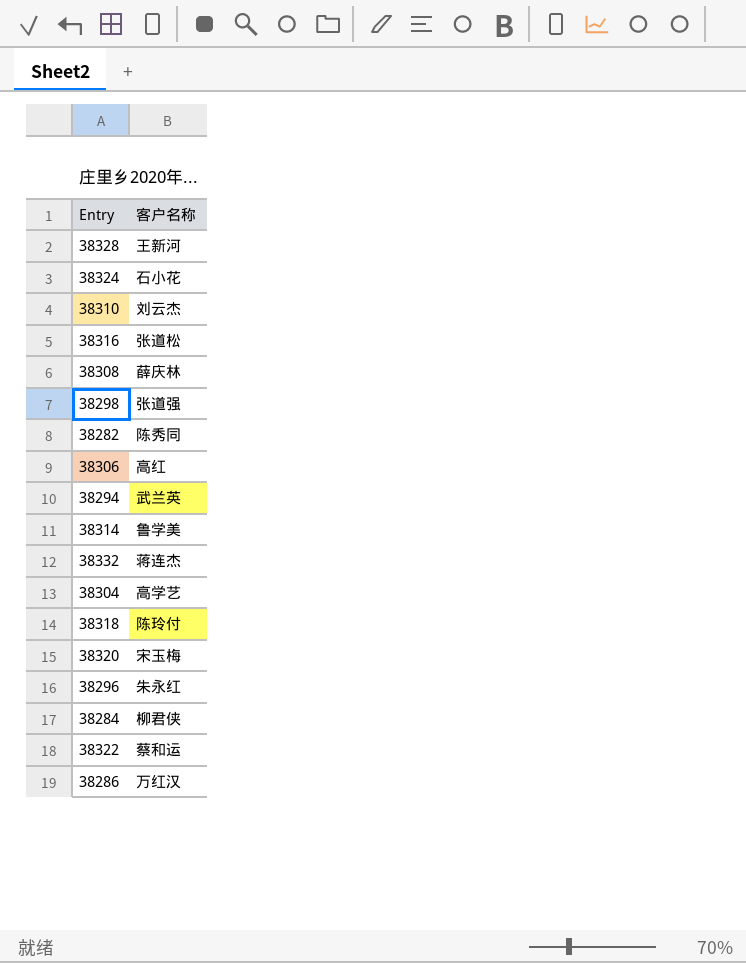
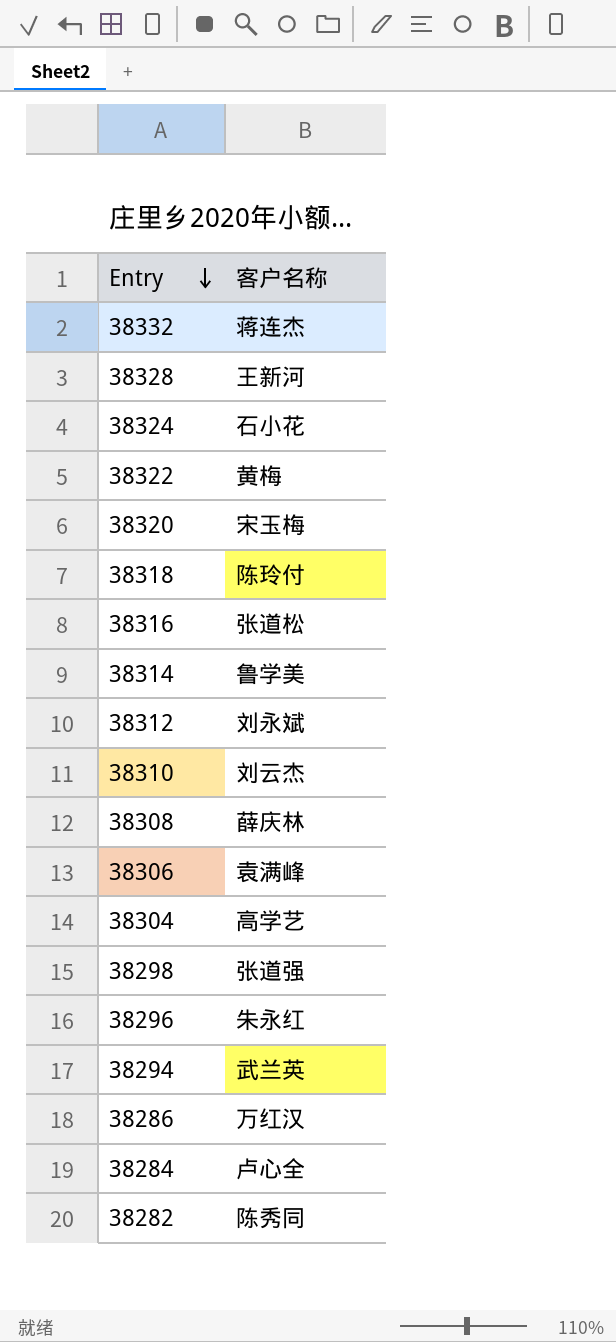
row order: none -> Entry descending
38322 | 客户名称: 蔡和运 -> 黄梅
row 38312: none -> 刘永斌
38306 | 客户名称: 高红 -> 袁满峰
38284 | 客户名称: 柳君侠 -> 卢心全

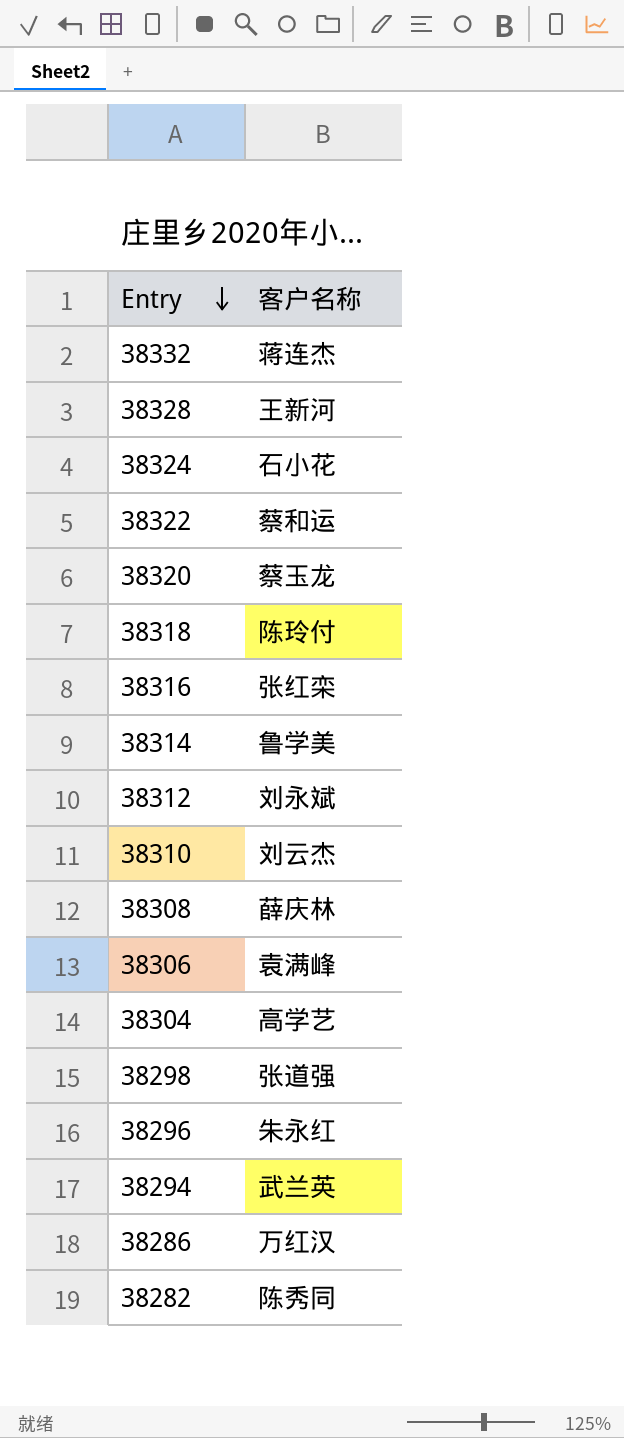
row 38284: 卢心全 -> none
38322 | 客户名称: 黄梅 -> 蔡和运
38320 | 客户名称: 宋玉梅 -> 蔡玉龙
38316 | 客户名称: 张道松 -> 张红栾

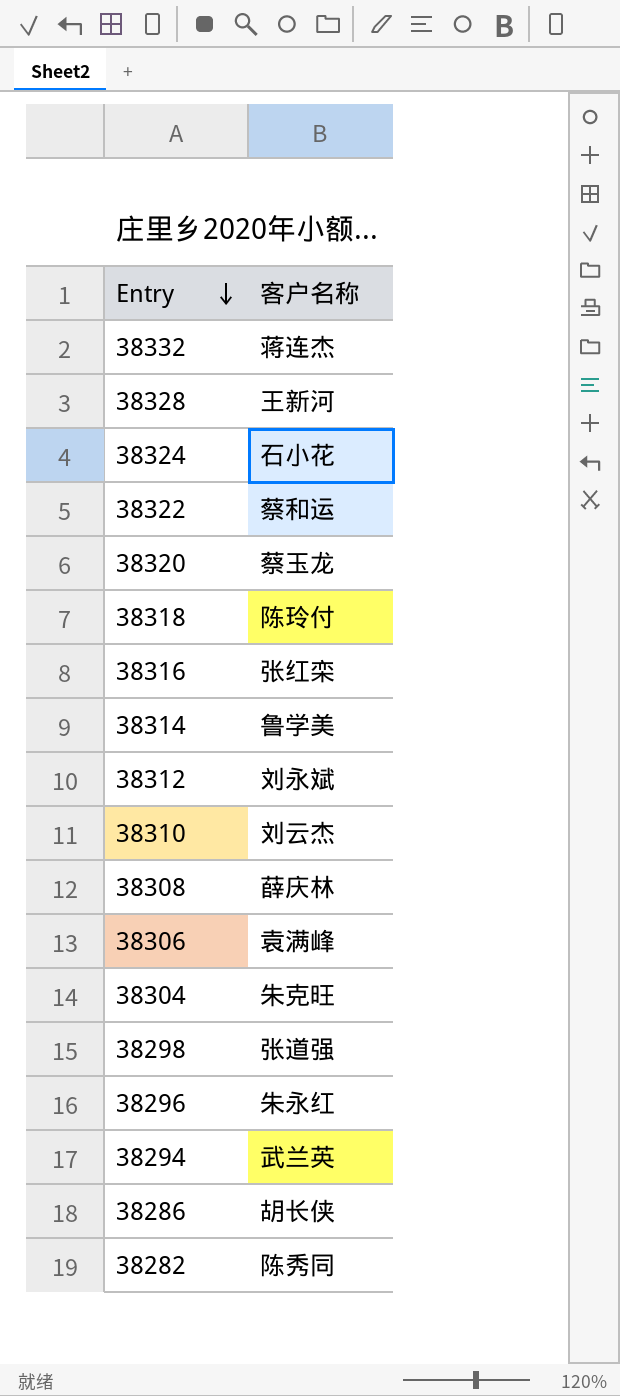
38304 | 客户名称: 高学艺 -> 朱克旺
38286 | 客户名称: 万红汉 -> 胡长侠

